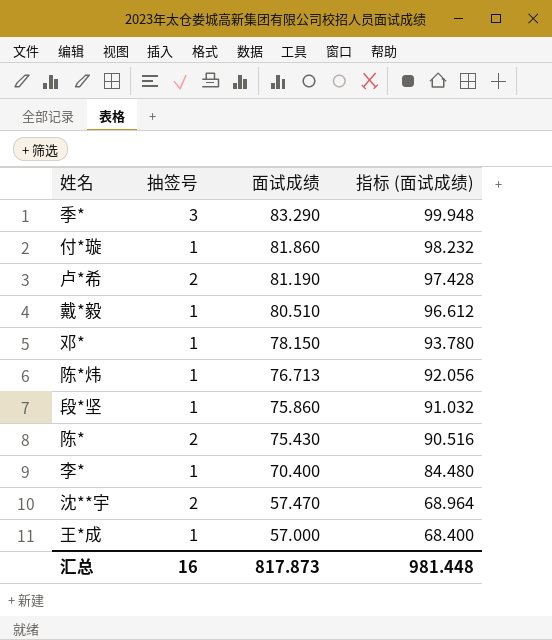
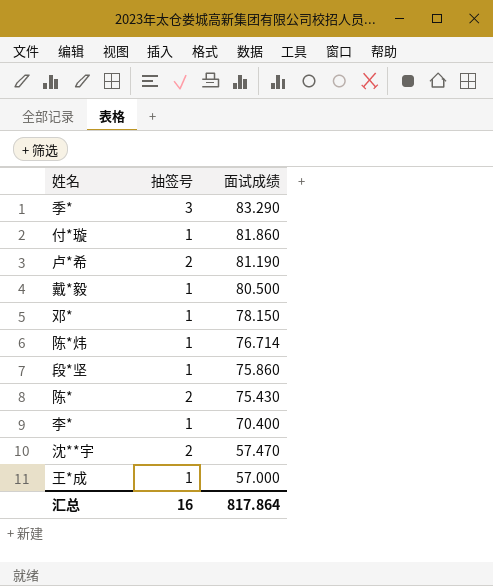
column 指标 (面试成绩) | formula: [面试成绩] * 1.2 -> none
戴*毅 | 面试成绩: 80.510 -> 80.500
陈*炜 | 面试成绩: 76.713 -> 76.714
汇总 | 面试成绩: 817.873 -> 817.864

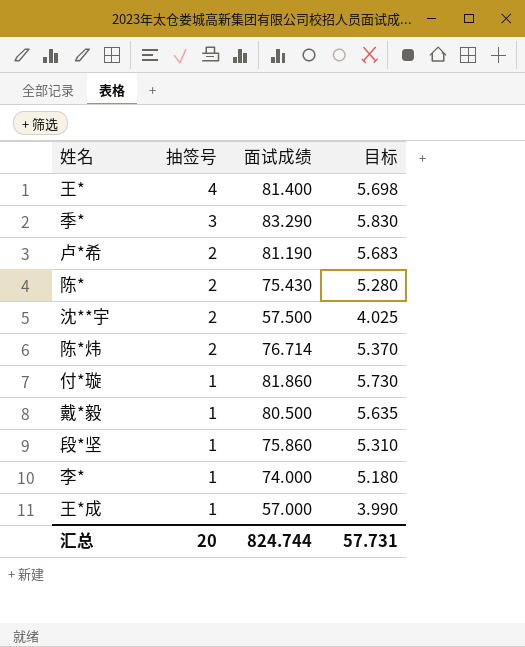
row order: 面试成绩 descending -> 抽签号 descending
column 目标 | formula: none -> [面试成绩] * 0.07
row 邓*: 1 | 78.150 -> none
row 王*: none -> 4 | 81.400 | 5.698
沈**宇 | 面试成绩: 57.470 -> 57.500
陈*炜 | 抽签号: 1 -> 2
李* | 面试成绩: 70.400 -> 74.000
汇总 | 抽签号: 16 -> 20
汇总 | 面试成绩: 817.864 -> 824.744

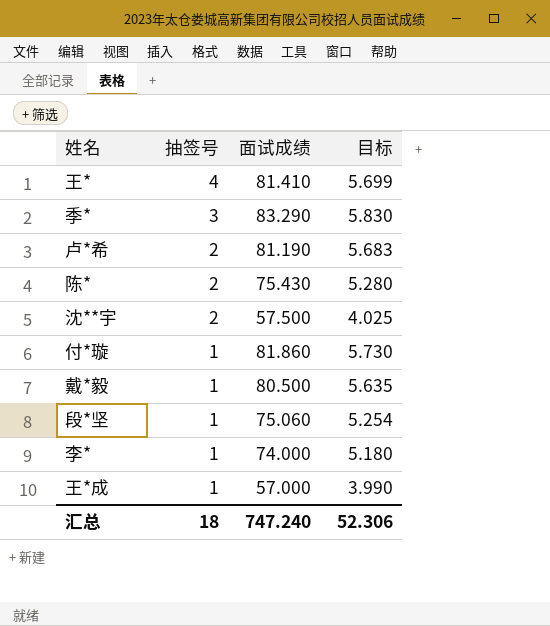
row 陈*炜: 2 | 76.714 | 5.370 -> none
王* | 面试成绩: 81.400 -> 81.410
王* | 目标: 5.698 -> 5.699
段*坚 | 面试成绩: 75.860 -> 75.060
段*坚 | 目标: 5.310 -> 5.254
汇总 | 抽签号: 20 -> 18
汇总 | 面试成绩: 824.744 -> 747.240
汇总 | 目标: 57.731 -> 52.306

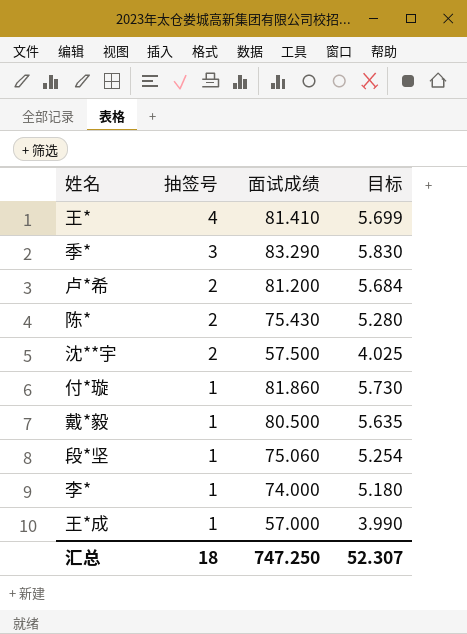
卢*希 | 面试成绩: 81.190 -> 81.200
卢*希 | 目标: 5.683 -> 5.684
汇总 | 面试成绩: 747.240 -> 747.250
汇总 | 目标: 52.306 -> 52.307

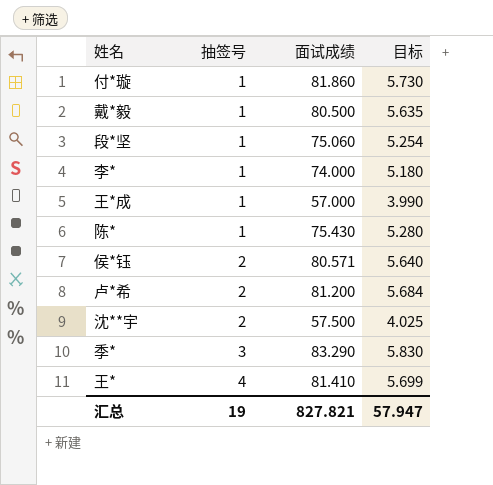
row order: 抽签号 descending -> 抽签号 ascending
陈* | 抽签号: 2 -> 1
row 侯*钰: none -> 2 | 80.571 | 5.640
汇总 | 抽签号: 18 -> 19
汇总 | 面试成绩: 747.250 -> 827.821
汇总 | 目标: 52.307 -> 57.947

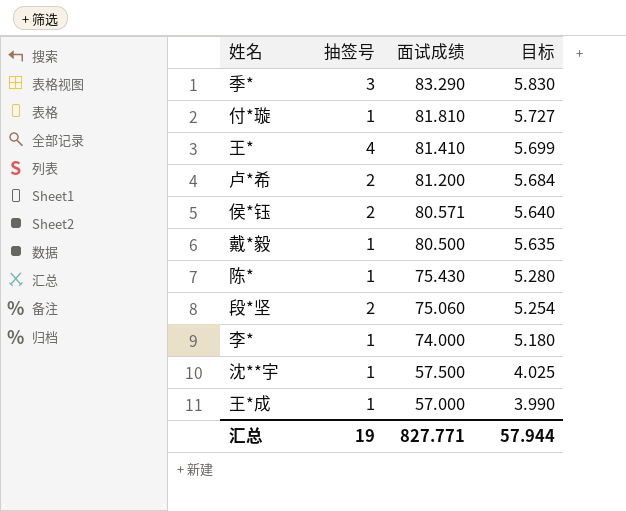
row order: 抽签号 ascending -> 面试成绩 descending
付*璇 | 面试成绩: 81.860 -> 81.810
付*璇 | 目标: 5.730 -> 5.727
段*坚 | 抽签号: 1 -> 2
沈**宇 | 抽签号: 2 -> 1
汇总 | 面试成绩: 827.821 -> 827.771
汇总 | 目标: 57.947 -> 57.944

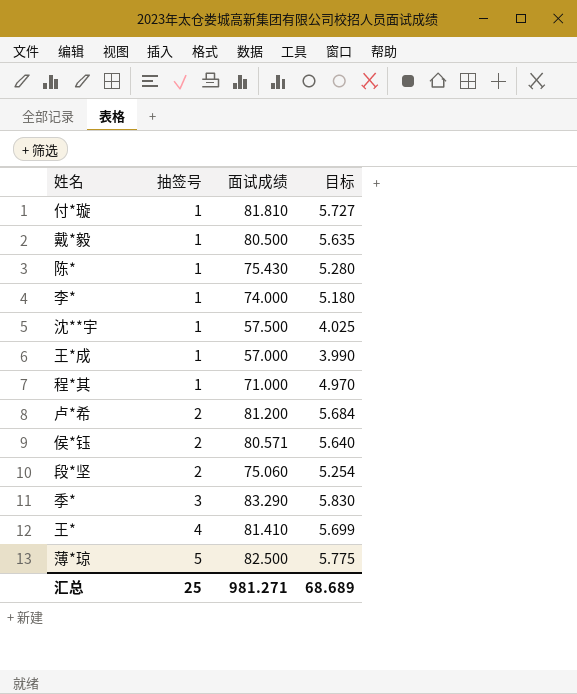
row order: 面试成绩 descending -> 抽签号 ascending
row 程*其: none -> 1 | 71.000 | 4.970
row 薄*琼: none -> 5 | 82.500 | 5.775
汇总 | 抽签号: 19 -> 25
汇总 | 面试成绩: 827.771 -> 981.271
汇总 | 目标: 57.944 -> 68.689

